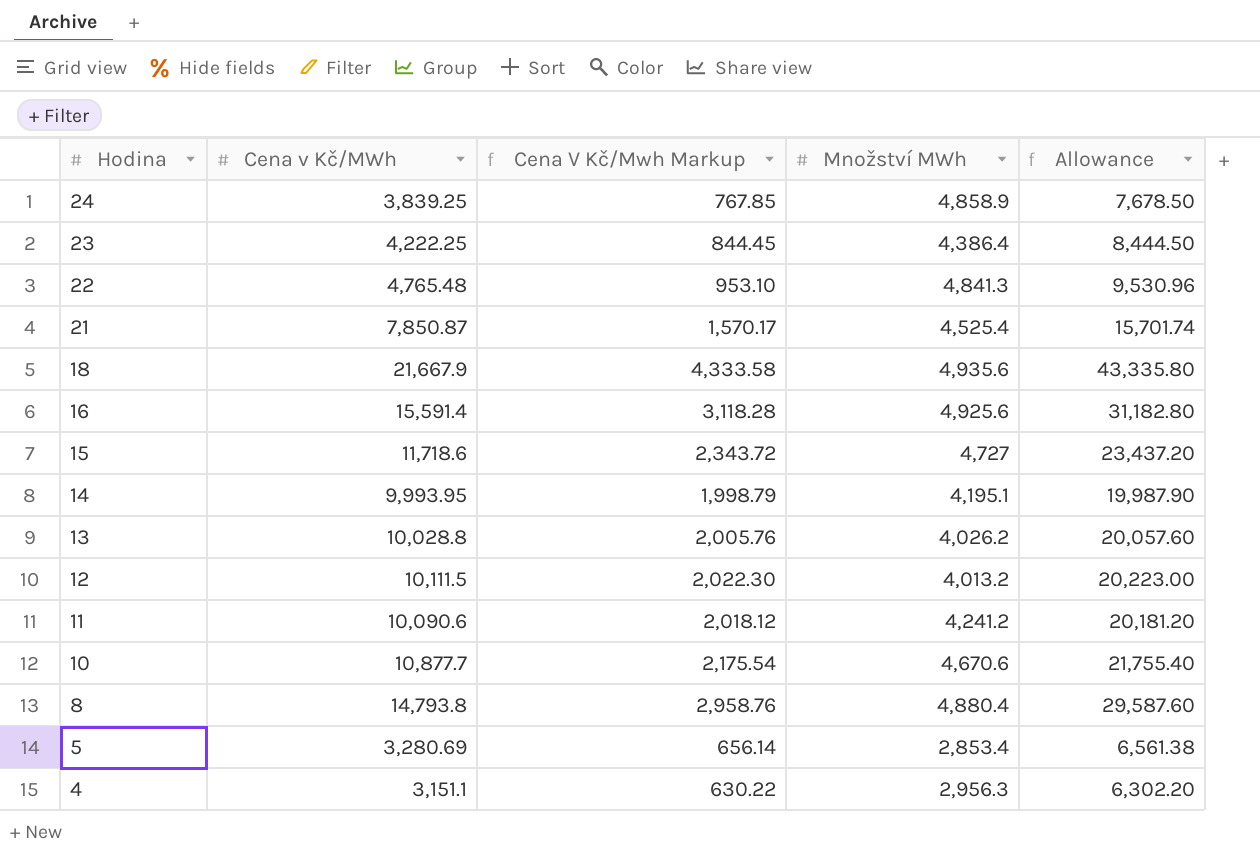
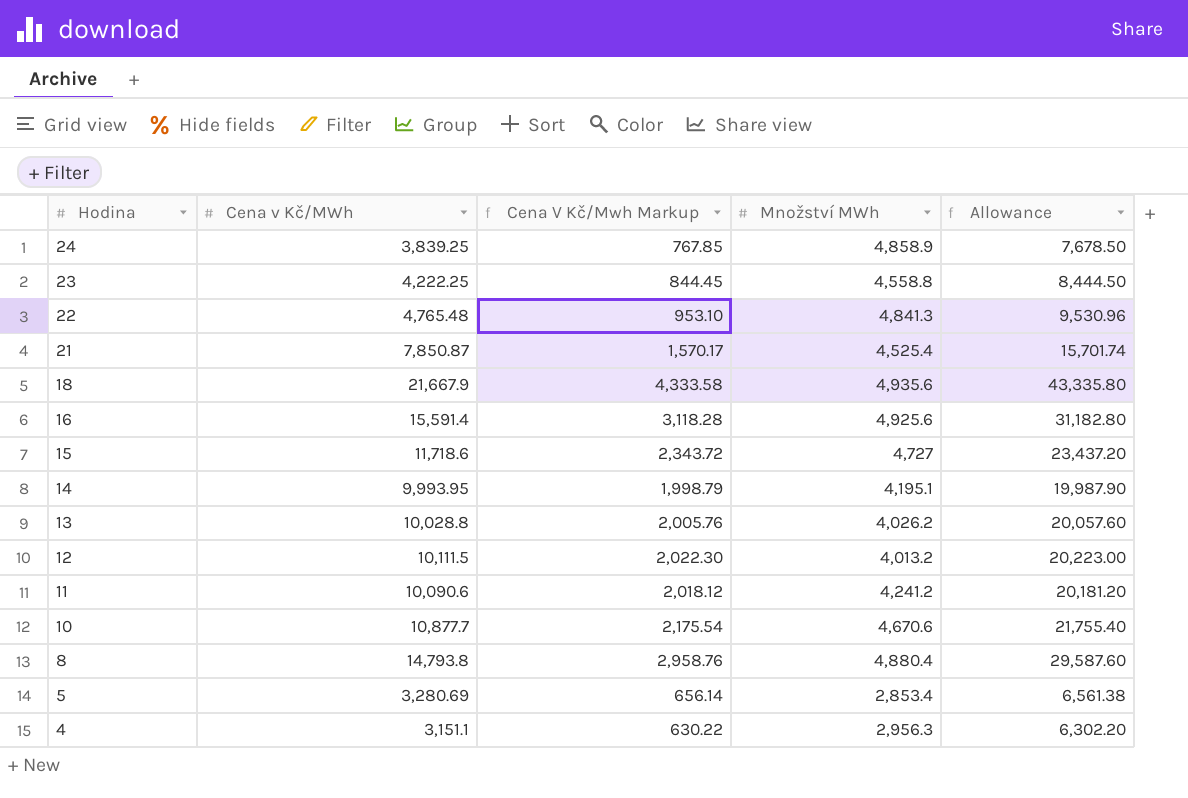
23 | Množství MWh: 4,386.4 -> 4,558.8

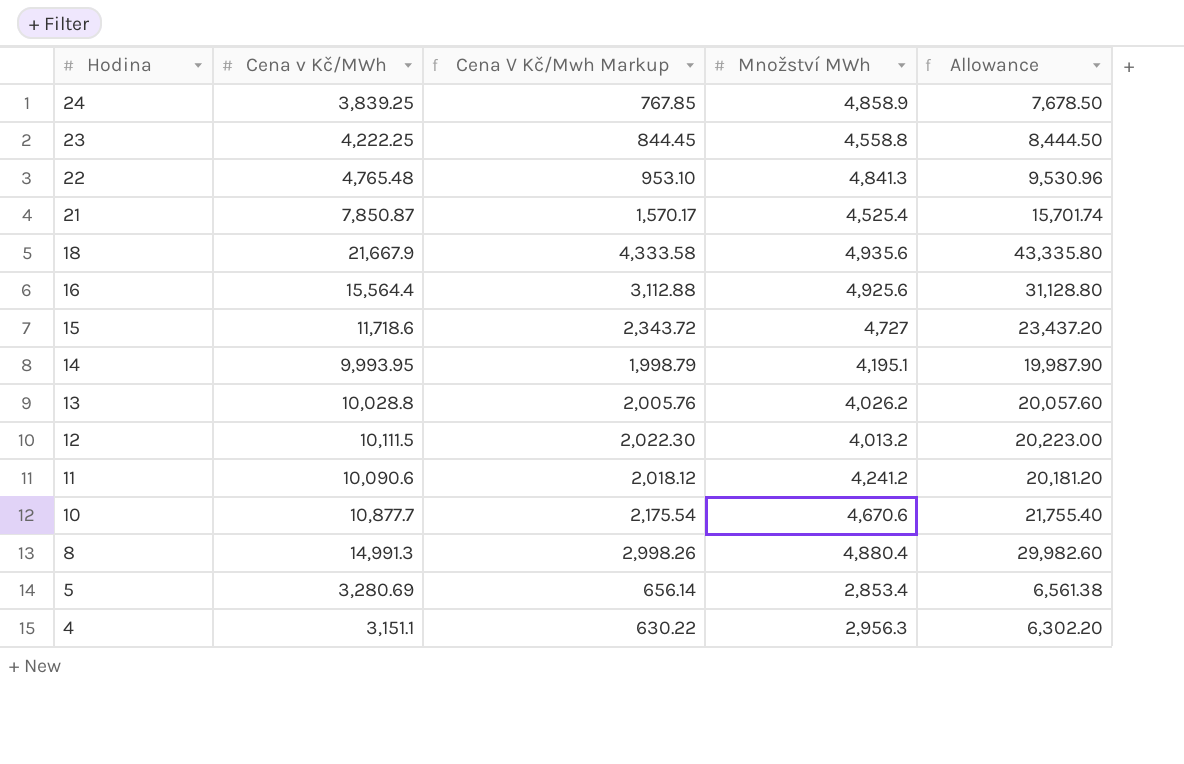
16 | Cena v Kč/MWh: 15,591.4 -> 15,564.4
16 | Cena V Kč/Mwh Markup: 3,118.28 -> 3,112.88
16 | Allowance: 31,182.80 -> 31,128.80
8 | Cena v Kč/MWh: 14,793.8 -> 14,991.3
8 | Cena V Kč/Mwh Markup: 2,958.76 -> 2,998.26
8 | Allowance: 29,587.60 -> 29,982.60

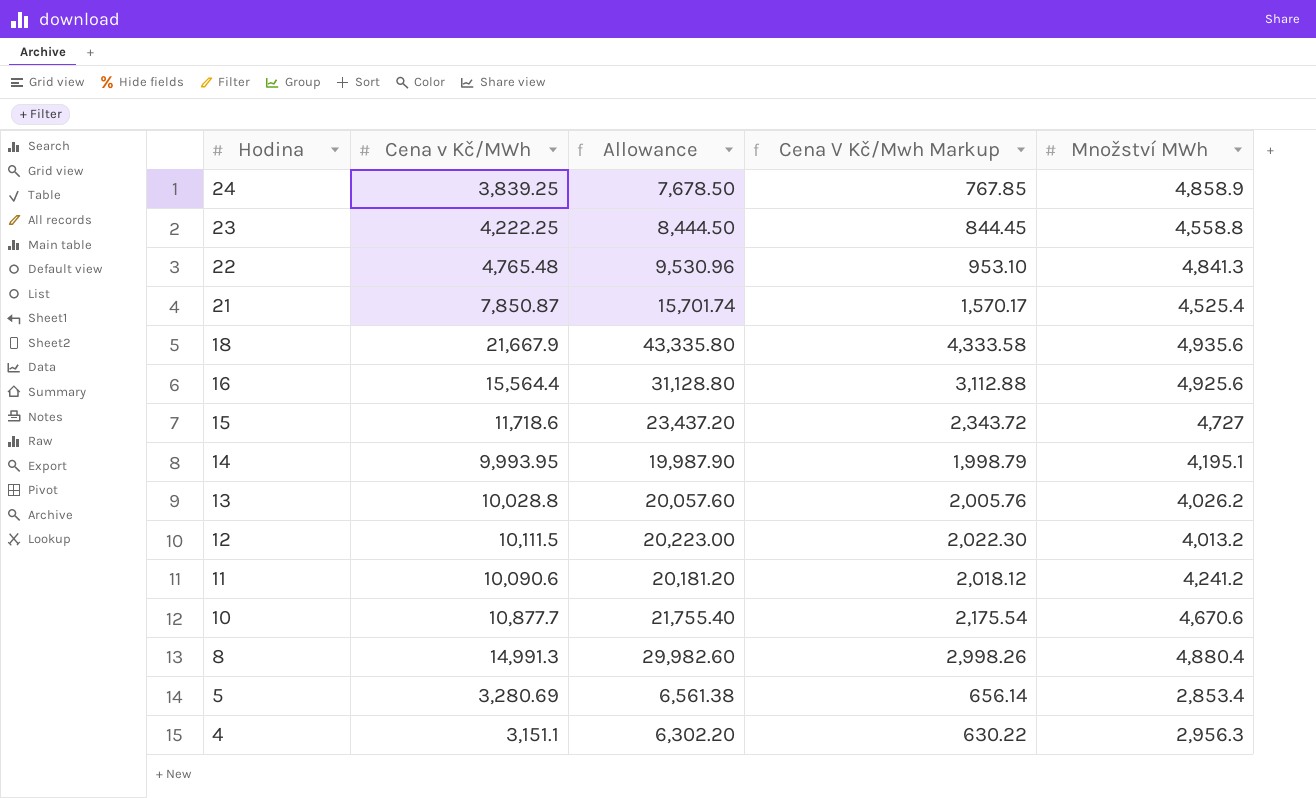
column Allowance | position: 5 -> 3

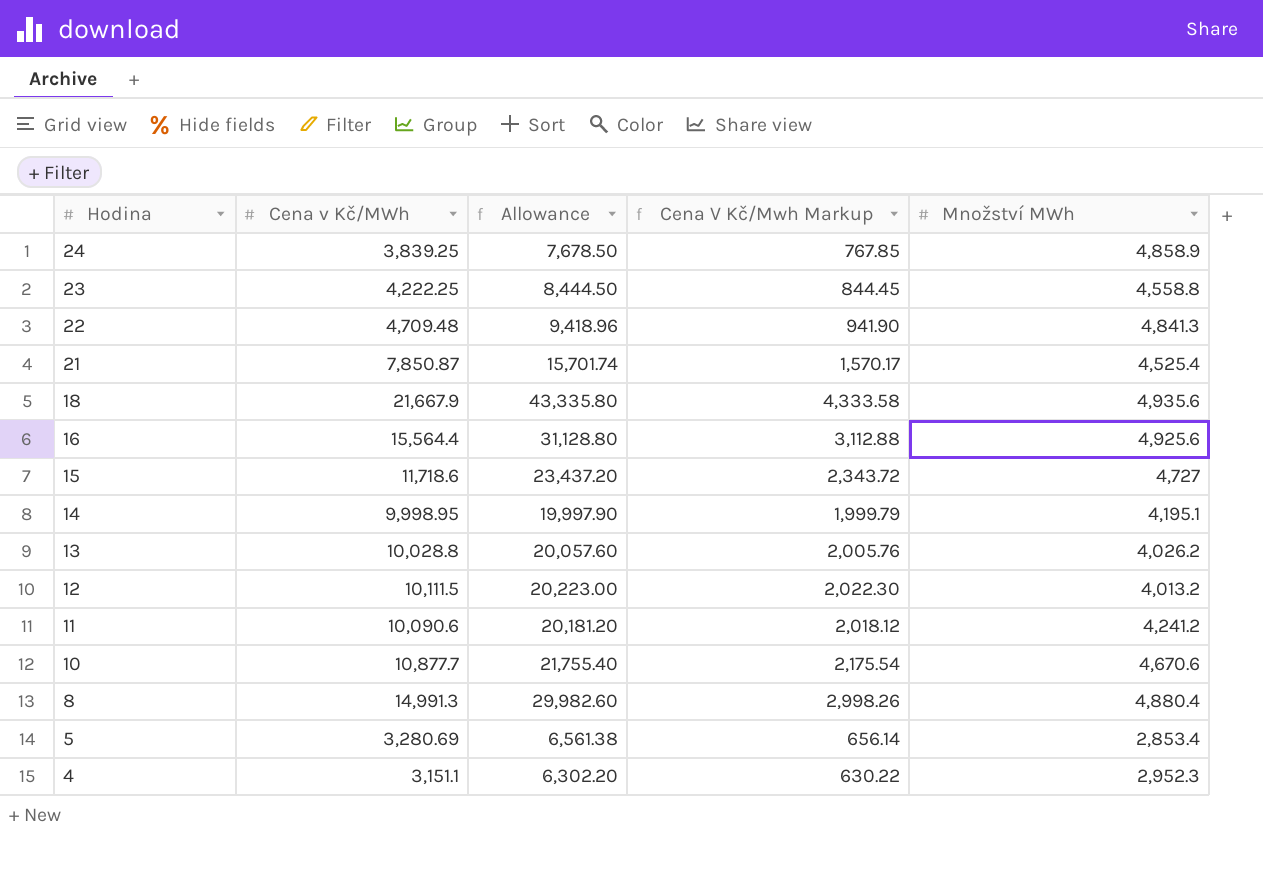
22 | Cena v Kč/MWh: 4,765.48 -> 4,709.48
22 | Allowance: 9,530.96 -> 9,418.96
22 | Cena V Kč/Mwh Markup: 953.10 -> 941.90
14 | Cena v Kč/MWh: 9,993.95 -> 9,998.95
14 | Allowance: 19,987.90 -> 19,997.90
14 | Cena V Kč/Mwh Markup: 1,998.79 -> 1,999.79
4 | Množství MWh: 2,956.3 -> 2,952.3

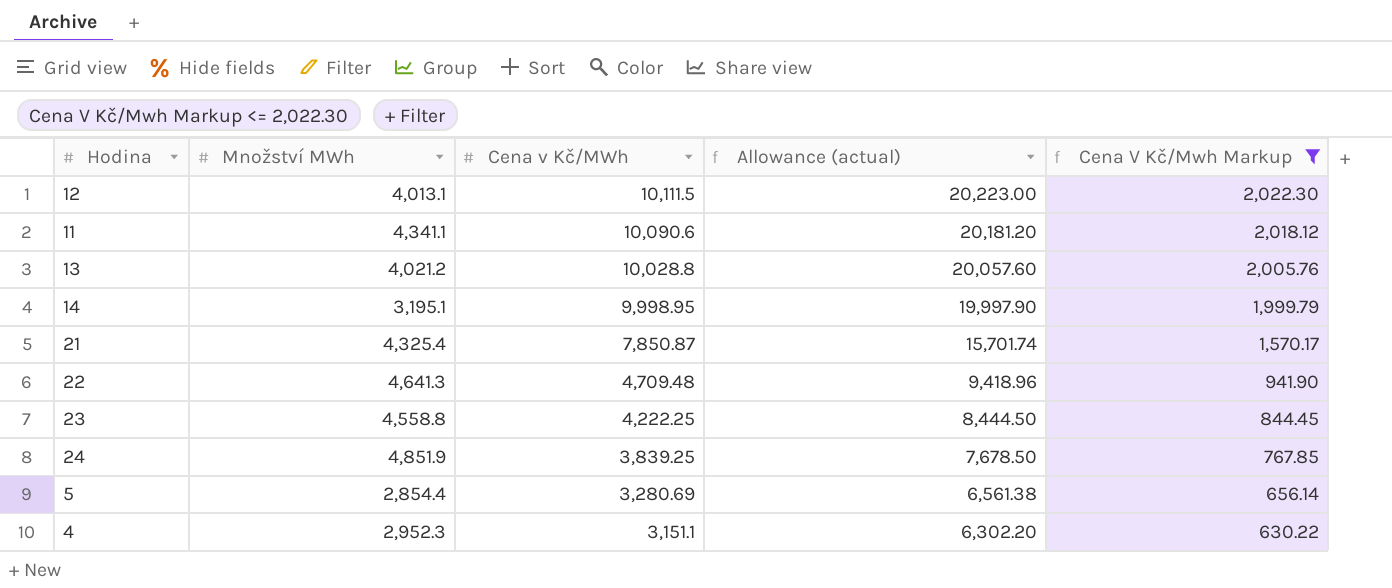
filter: none -> Cena V Kč/Mwh Markup <= 2,022.30
row order: Hodina descending -> Cena v Kč/MWh descending
column Množství MWh | position: 5 -> 2
column name: Allowance -> Allowance (actual)
12 | Množství MWh: 4,013.2 -> 4,013.1
11 | Množství MWh: 4,241.2 -> 4,341.1
13 | Množství MWh: 4,026.2 -> 4,021.2
14 | Množství MWh: 4,195.1 -> 3,195.1
21 | Množství MWh: 4,525.4 -> 4,325.4
22 | Množství MWh: 4,841.3 -> 4,641.3
24 | Množství MWh: 4,858.9 -> 4,851.9
5 | Množství MWh: 2,853.4 -> 2,854.4

